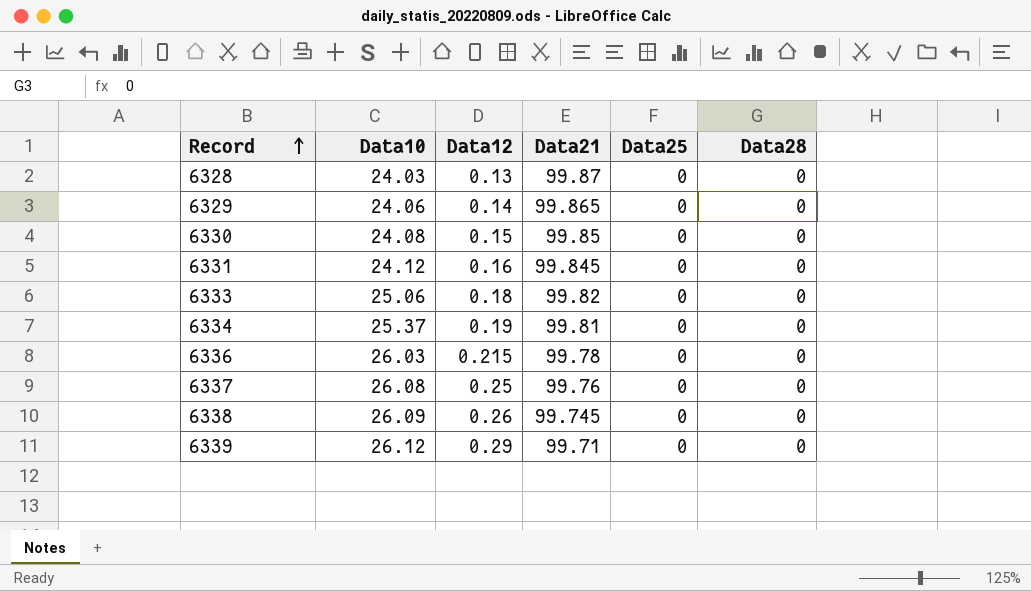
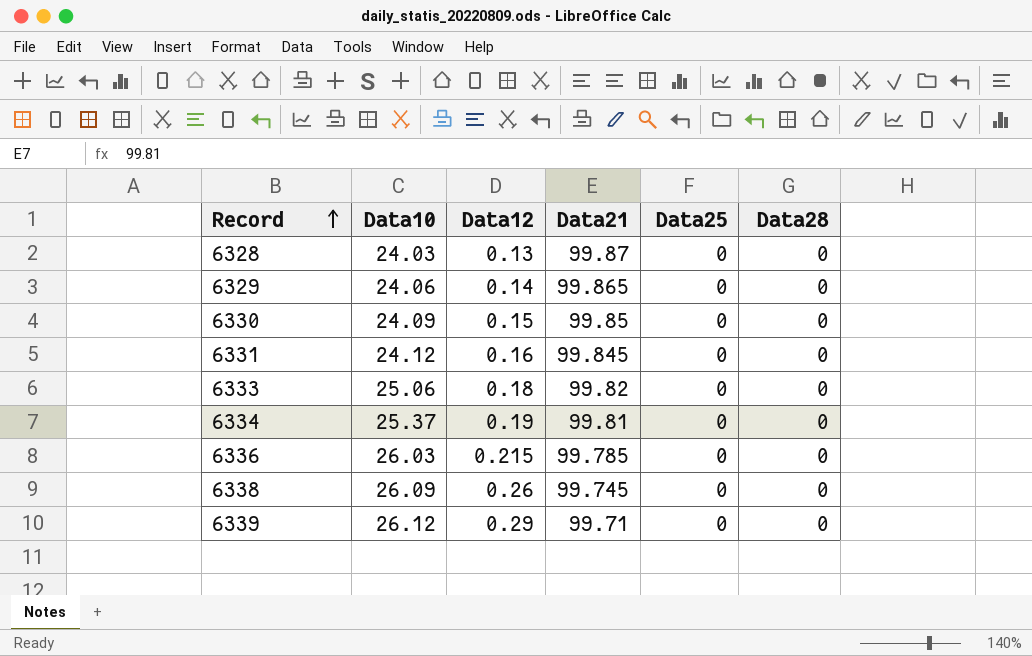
row 6337: 26.08 | 0.25 | 99.76 | 0 | 0 -> none
6330 | Data10: 24.08 -> 24.09
6336 | Data21: 99.78 -> 99.785

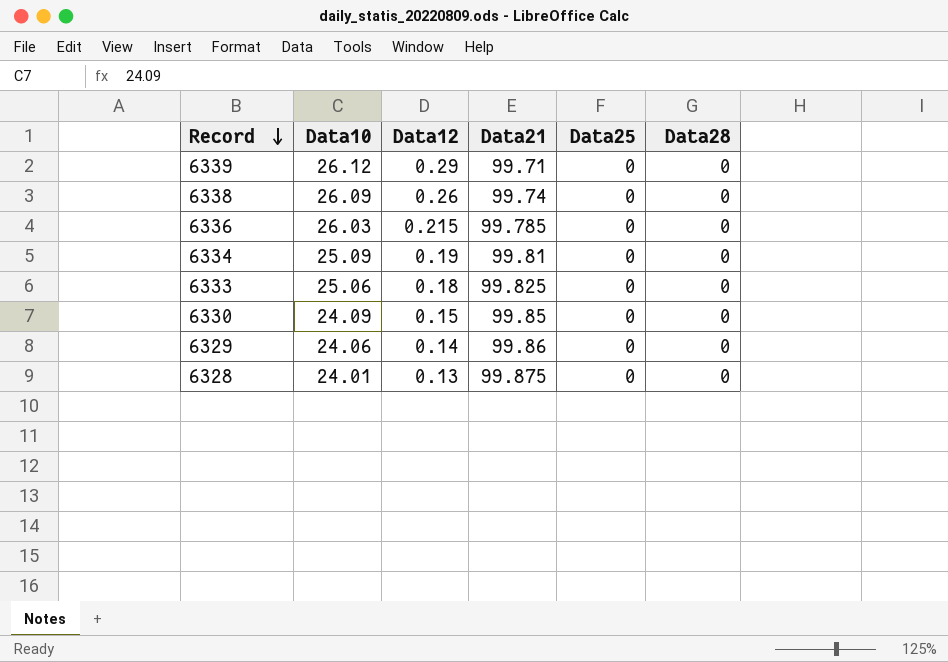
row order: Record ascending -> Record descending
row 6331: 24.12 | 0.16 | 99.845 | 0 | 0 -> none
6338 | Data21: 99.745 -> 99.74
6334 | Data10: 25.37 -> 25.09
6333 | Data21: 99.82 -> 99.825
6329 | Data21: 99.865 -> 99.86
6328 | Data10: 24.03 -> 24.01
6328 | Data21: 99.87 -> 99.875

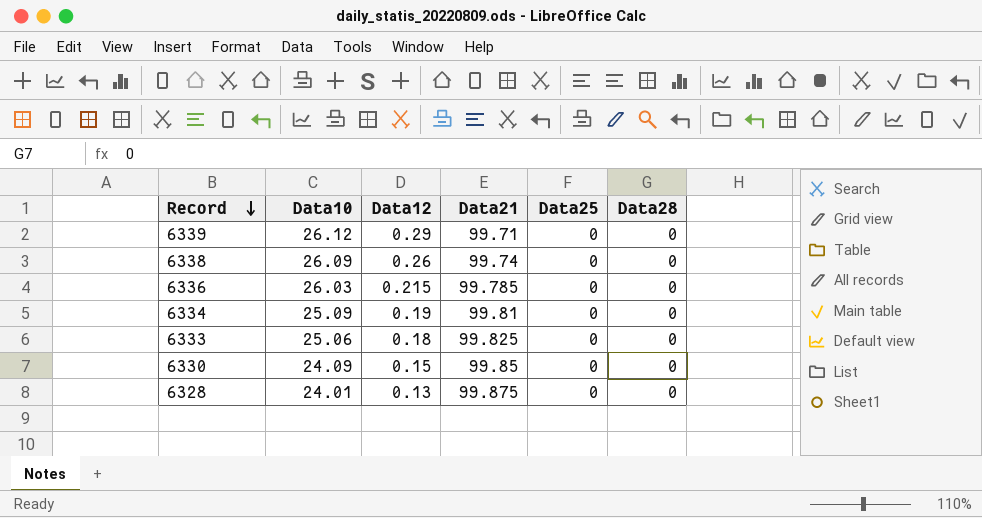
row 6329: 24.06 | 0.14 | 99.86 | 0 | 0 -> none

